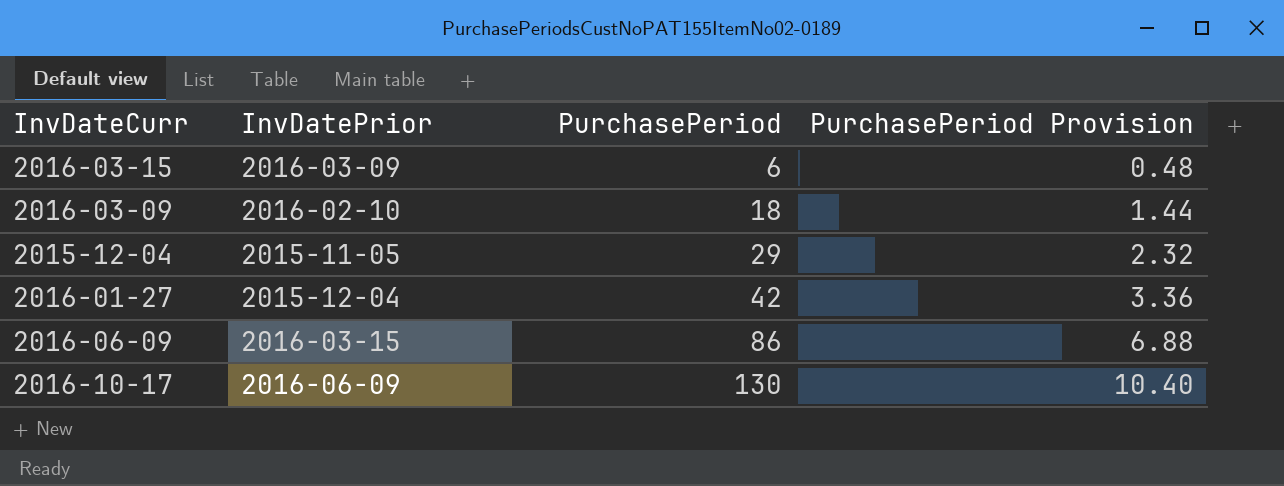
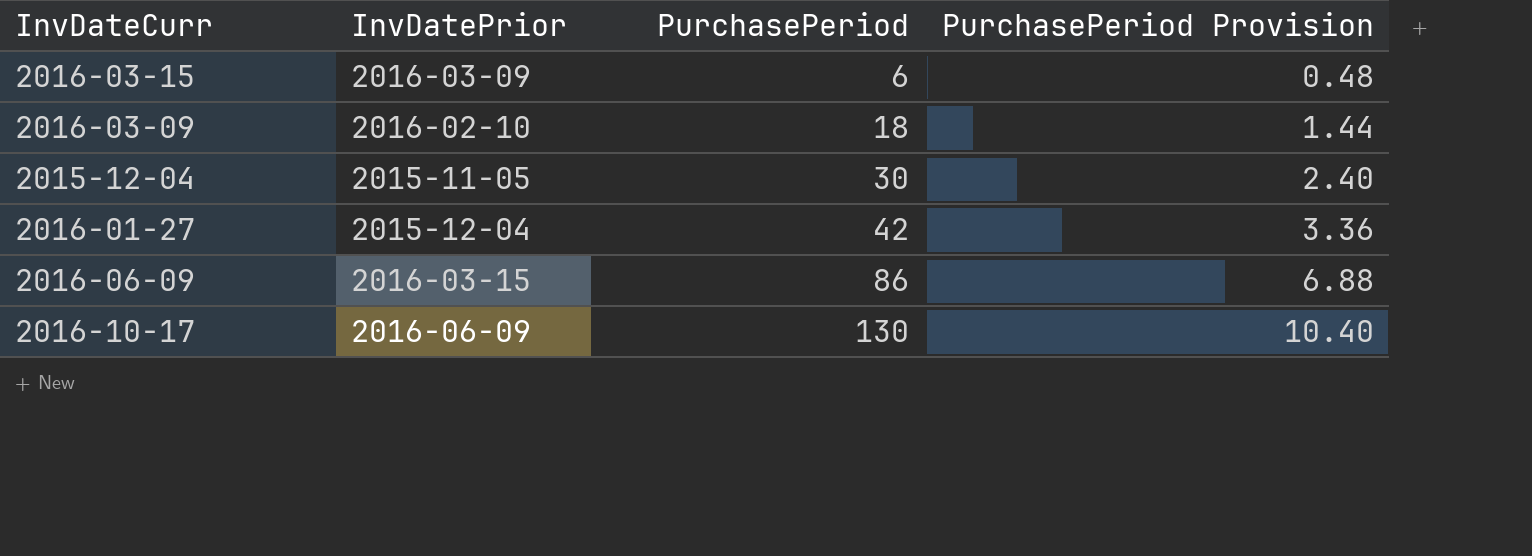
2015-12-04 | PurchasePeriod: 29 -> 30
2015-12-04 | PurchasePeriod Provision: 2.32 -> 2.40

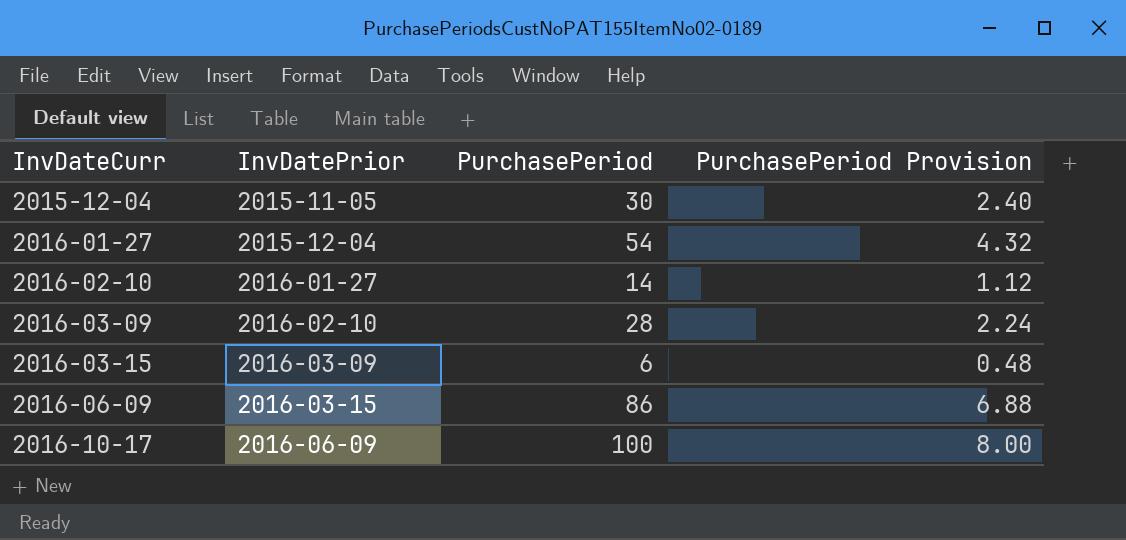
row order: PurchasePeriod ascending -> InvDateCurr ascending
2016-01-27 | PurchasePeriod: 42 -> 54
2016-01-27 | PurchasePeriod Provision: 3.36 -> 4.32
row 2016-02-10: none -> 2016-01-27 | 14 | 1.12
2016-03-09 | PurchasePeriod: 18 -> 28
2016-03-09 | PurchasePeriod Provision: 1.44 -> 2.24
2016-10-17 | PurchasePeriod: 130 -> 100
2016-10-17 | PurchasePeriod Provision: 10.40 -> 8.00

